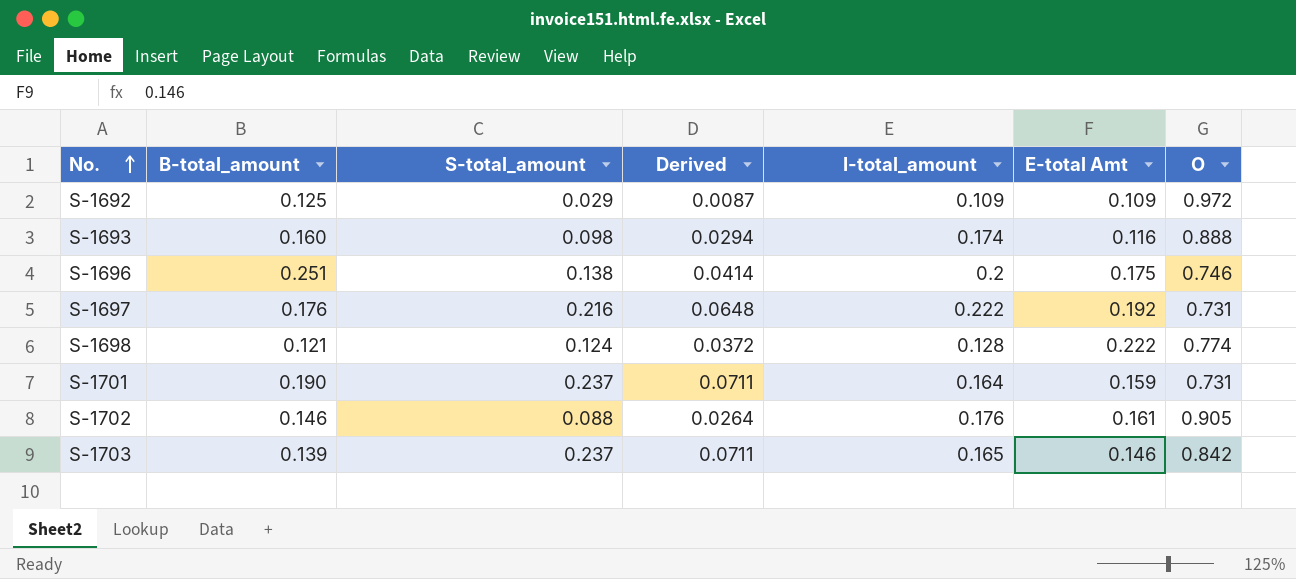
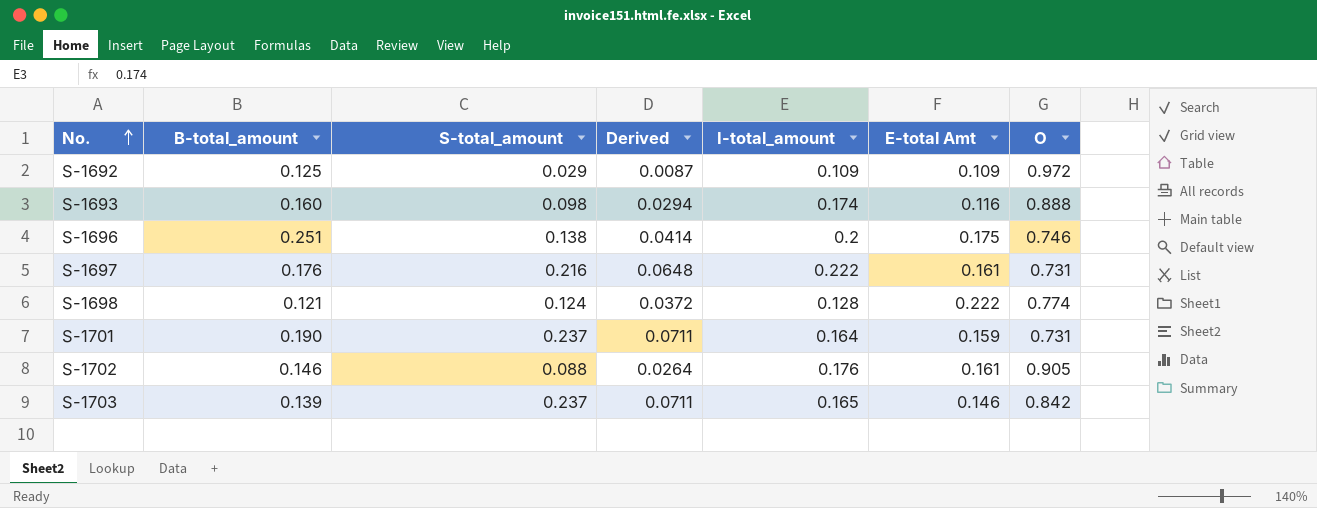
S-1697 | E-total Amt: 0.192 -> 0.161

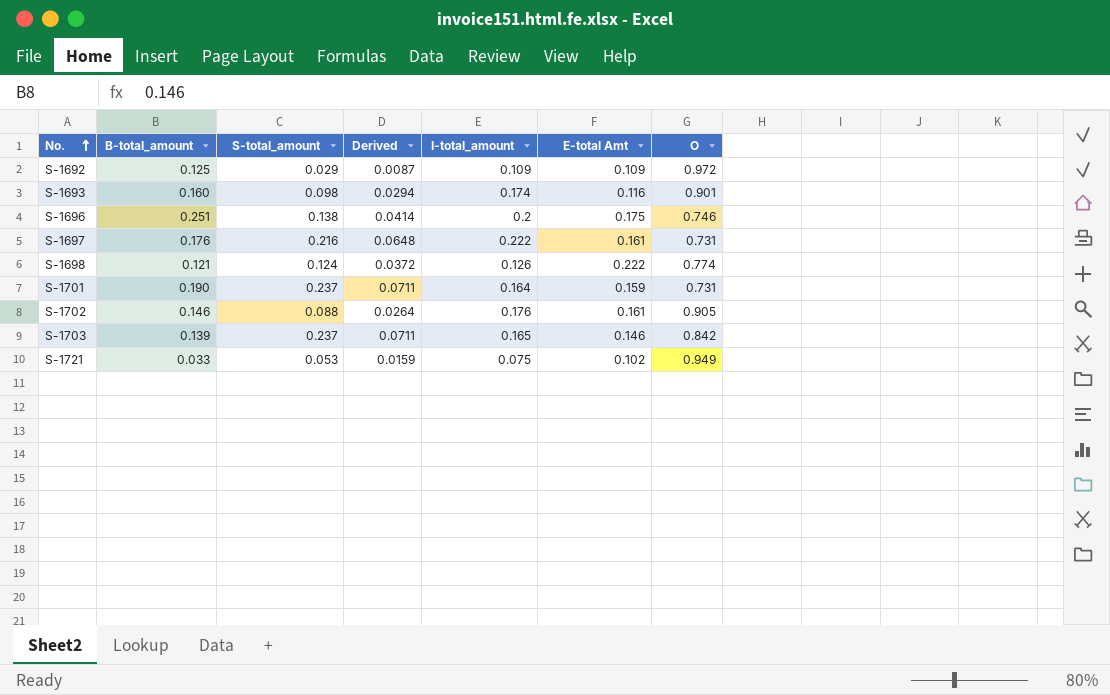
S-1693 | O: 0.888 -> 0.901
S-1698 | I-total_amount: 0.128 -> 0.126
row S-1721: none -> 0.033 | 0.053 | 0.0159 | 0.075 | 0.102 | 0.949

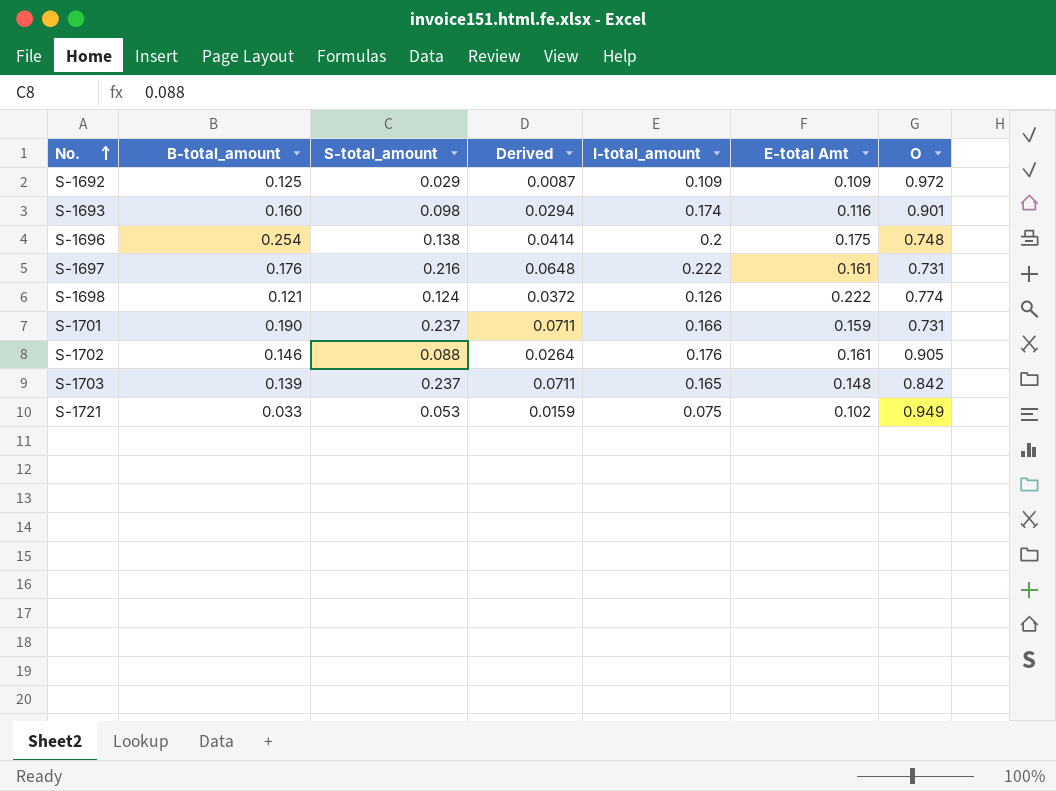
S-1696 | B-total_amount: 0.251 -> 0.254
S-1696 | O: 0.746 -> 0.748
S-1701 | I-total_amount: 0.164 -> 0.166
S-1703 | E-total Amt: 0.146 -> 0.148

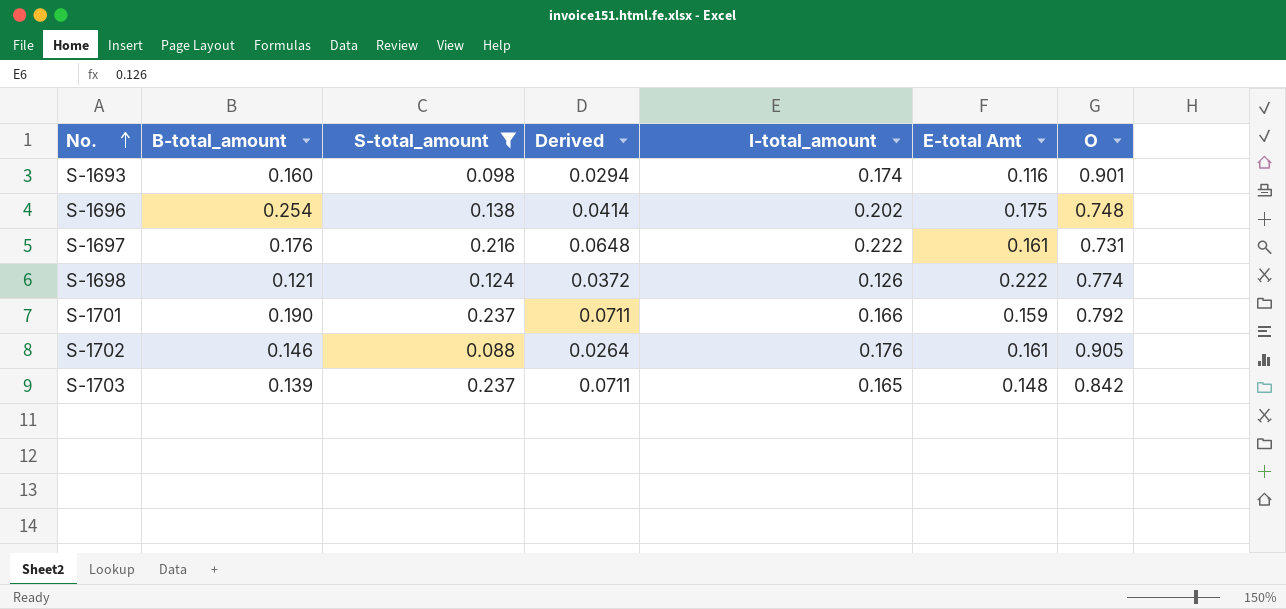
filter: none -> S-total_amount >= 0.088
S-1696 | I-total_amount: 0.2 -> 0.202
S-1701 | O: 0.731 -> 0.792

